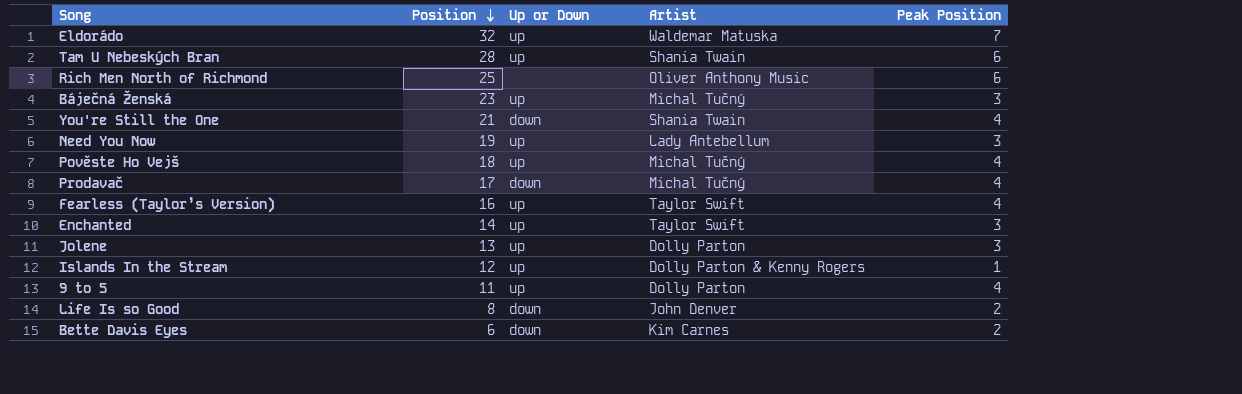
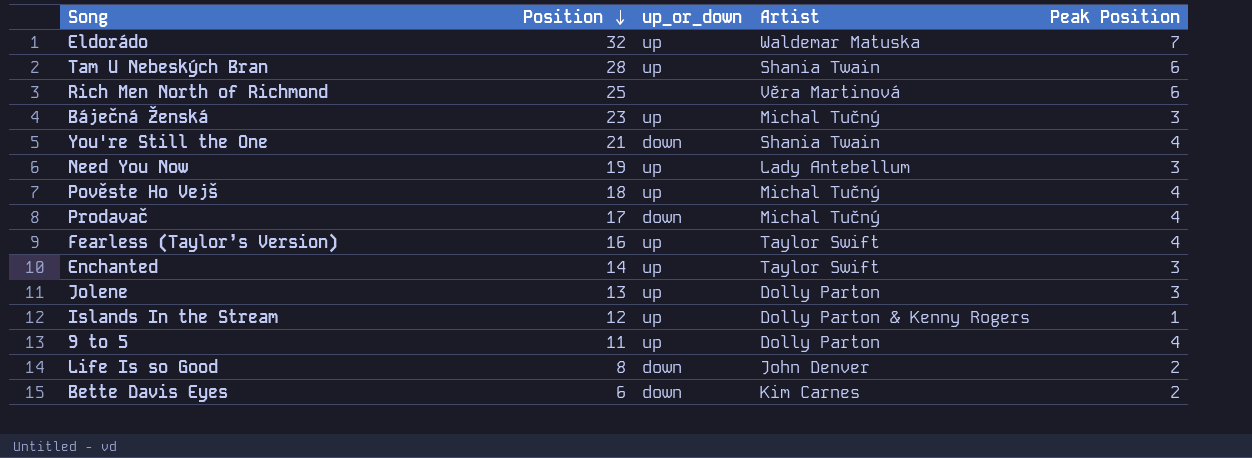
column name: Up or Down -> up_or_down
Rich Men North of Richmond | Artist: Oliver Anthony Music -> Věra Martinová

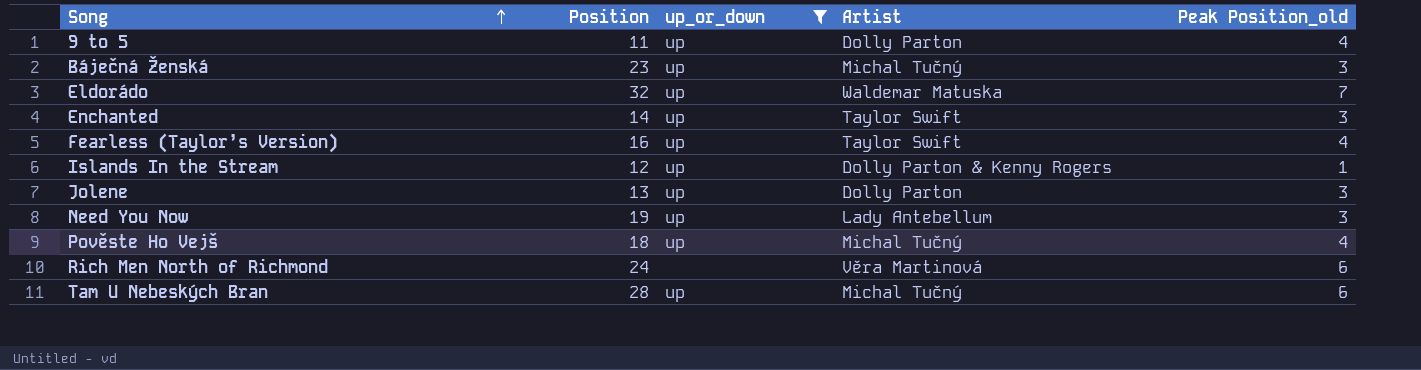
filter: none -> up_or_down != down
row order: Position descending -> Song ascending
column name: Peak Position -> Peak Position_old
Rich Men North of Richmond | Position: 25 -> 24
Tam U Nebeských Bran | Artist: Shania Twain -> Michal Tučný

